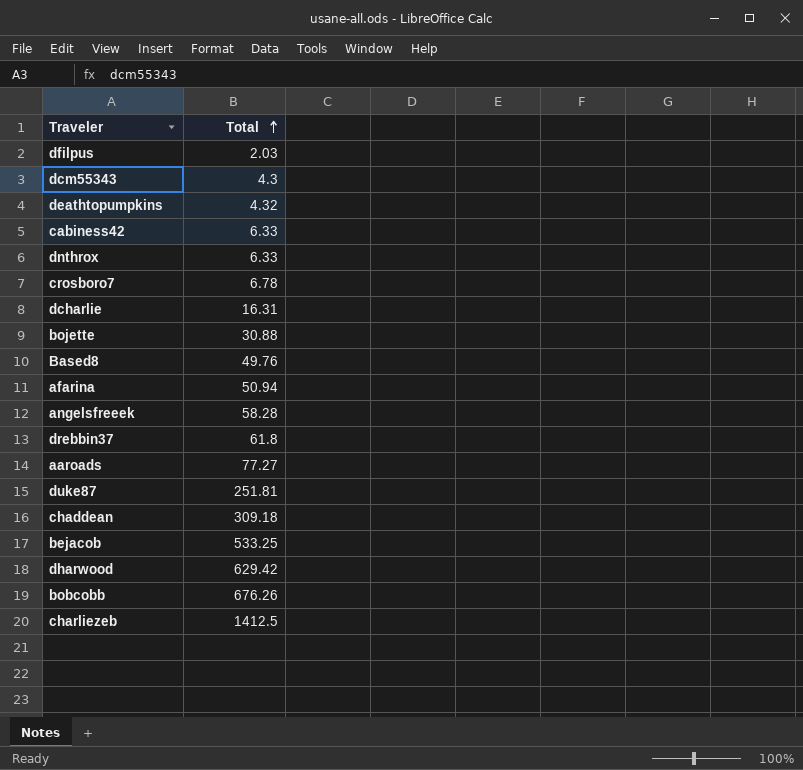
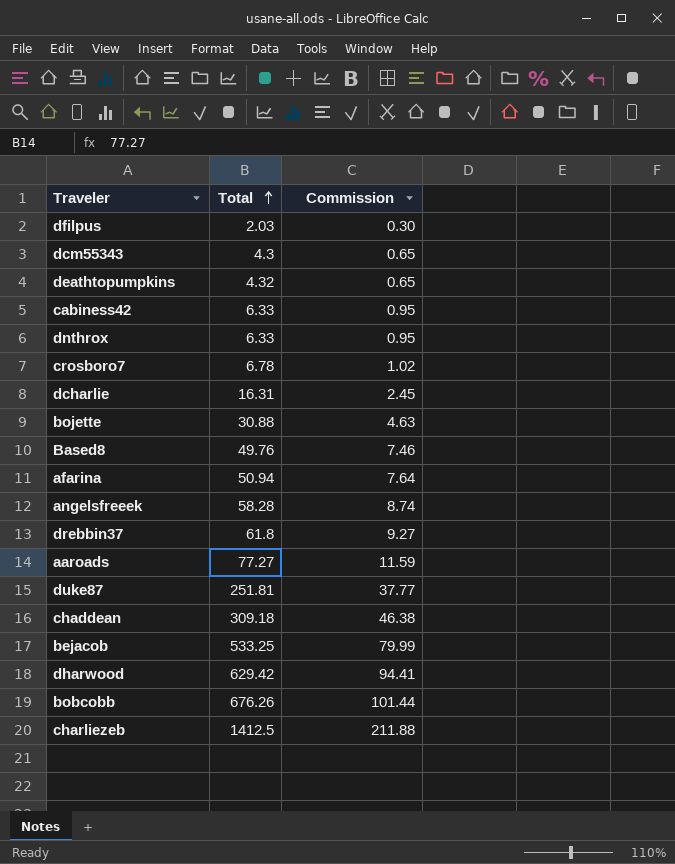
column Commission | formula: none -> [Total] * 0.15

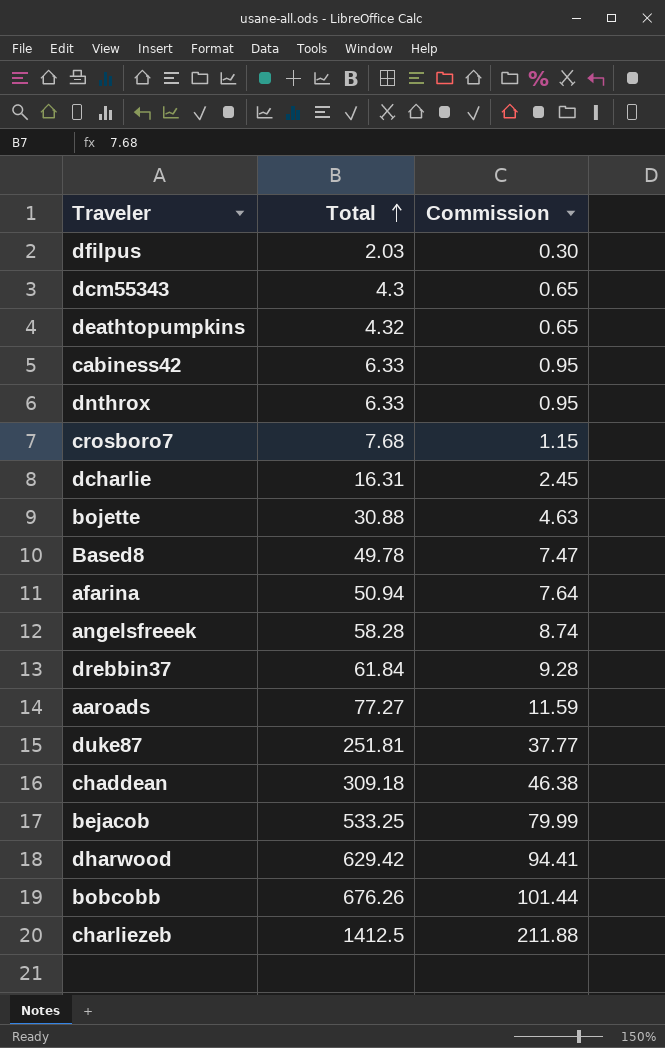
crosboro7 | Total: 6.78 -> 7.68
crosboro7 | Commission: 1.02 -> 1.15
Based8 | Total: 49.76 -> 49.78
Based8 | Commission: 7.46 -> 7.47
drebbin37 | Total: 61.8 -> 61.84
drebbin37 | Commission: 9.27 -> 9.28

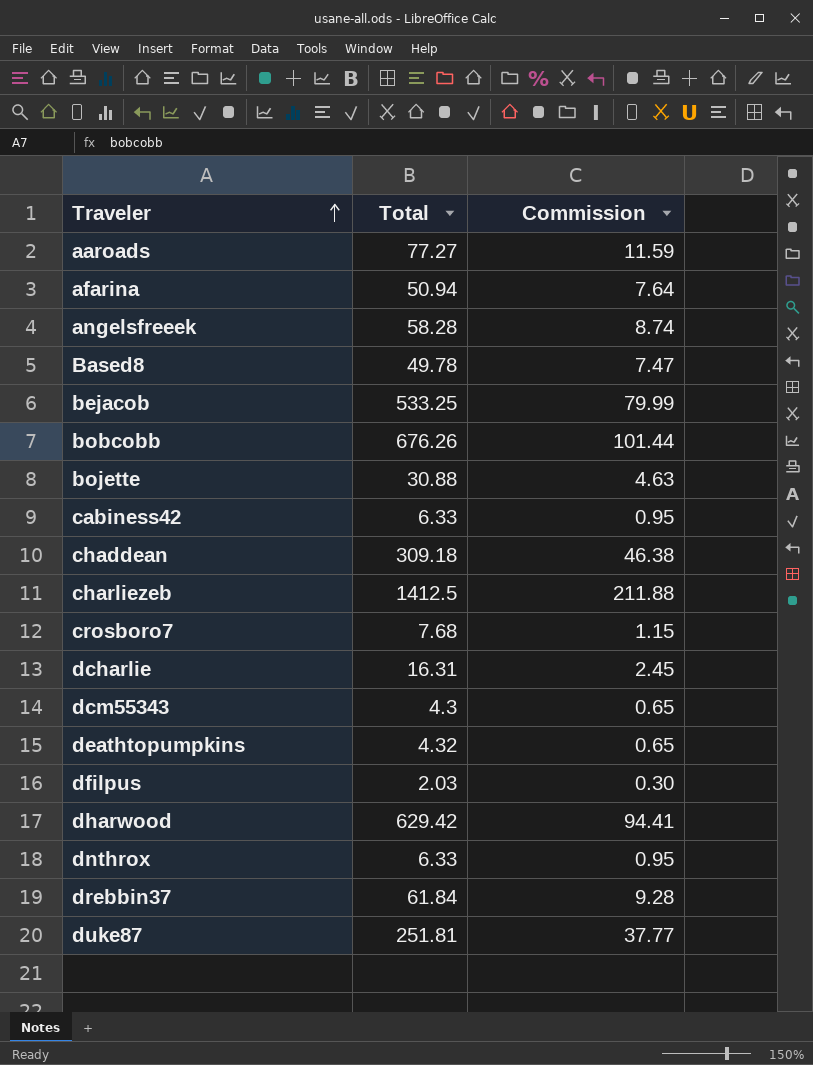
row order: Total ascending -> Traveler ascending

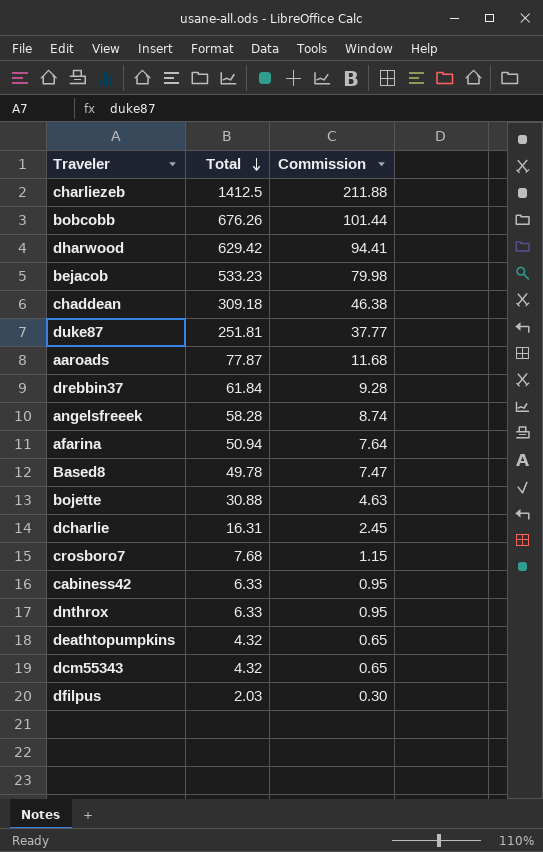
row order: Traveler ascending -> Total descending
bejacob | Total: 533.25 -> 533.23
bejacob | Commission: 79.99 -> 79.98
aaroads | Total: 77.27 -> 77.87
aaroads | Commission: 11.59 -> 11.68
dcm55343 | Total: 4.3 -> 4.32

